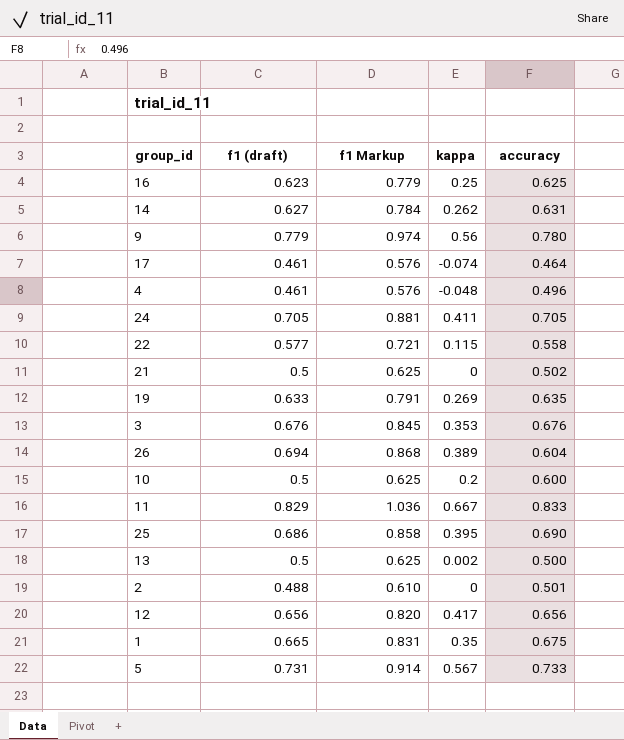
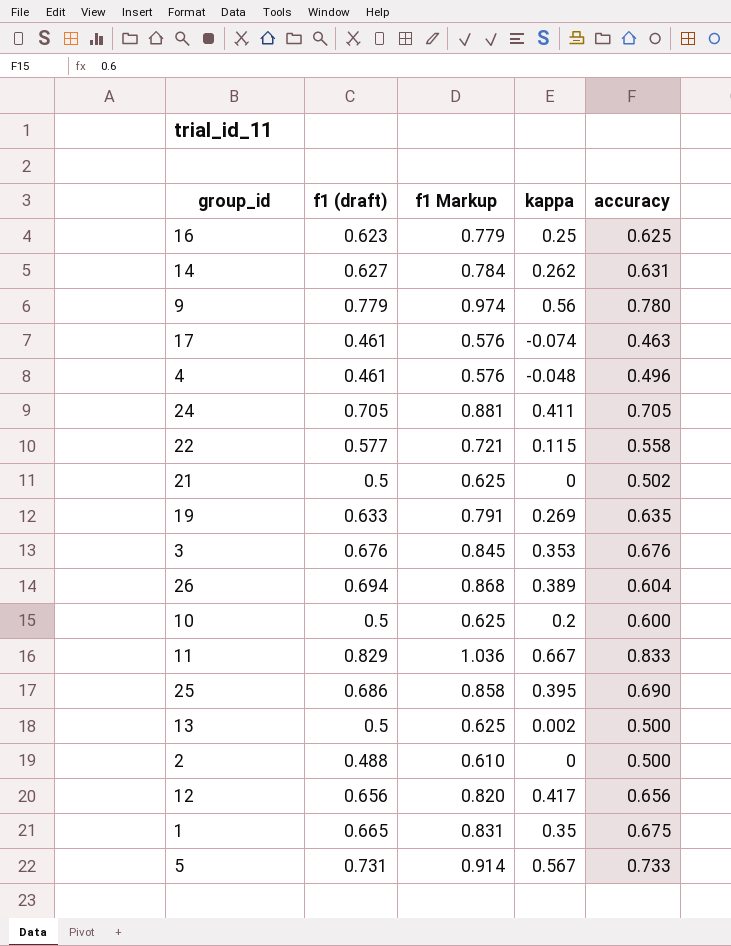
17 | accuracy: 0.464 -> 0.463
2 | accuracy: 0.501 -> 0.500

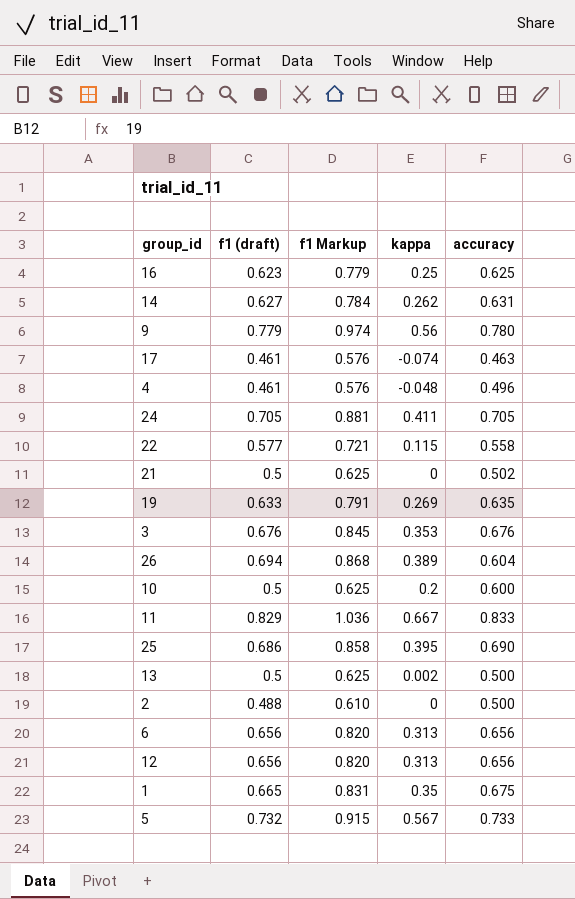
row 6: none -> 0.656 | 0.820 | 0.313 | 0.656
12 | kappa: 0.417 -> 0.313
5 | f1 (draft): 0.731 -> 0.732
5 | f1 Markup: 0.914 -> 0.915

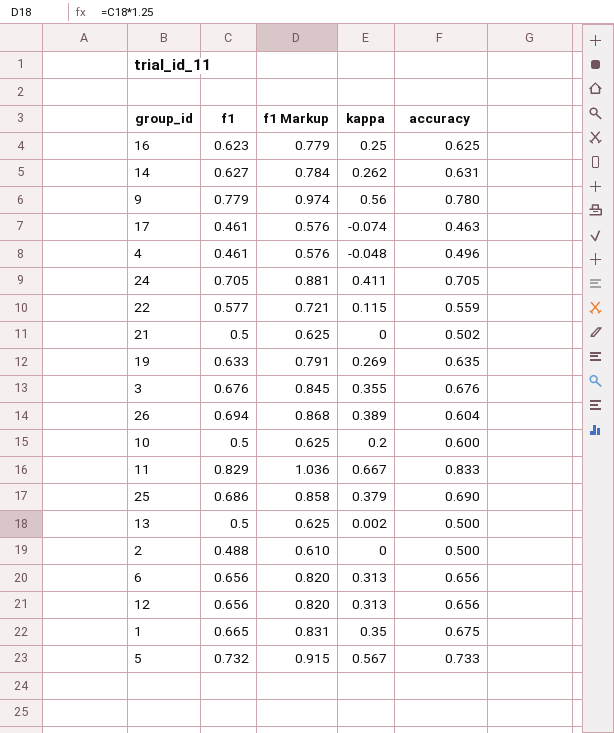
column name: f1 (draft) -> f1
22 | accuracy: 0.558 -> 0.559
3 | kappa: 0.353 -> 0.355
25 | kappa: 0.395 -> 0.379

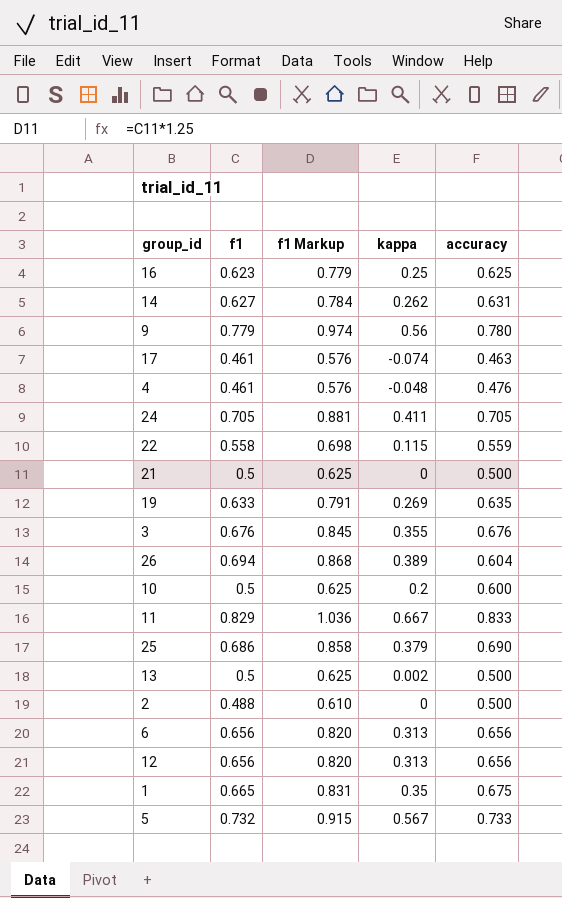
4 | accuracy: 0.496 -> 0.476
22 | f1: 0.577 -> 0.558
22 | f1 Markup: 0.721 -> 0.698
21 | accuracy: 0.502 -> 0.500

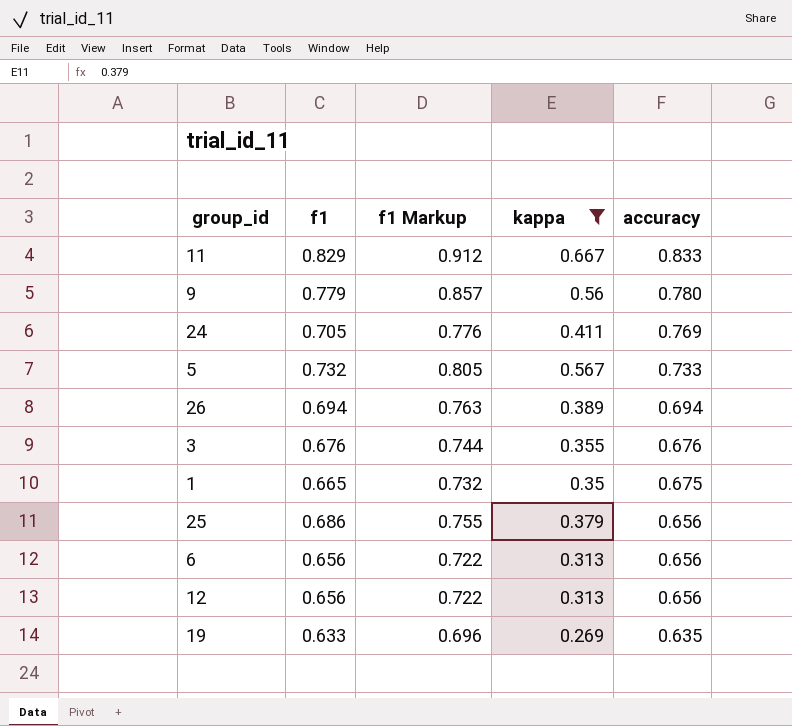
filter: none -> kappa >= 0.269
row order: none -> accuracy descending
column f1 Markup | formula: [f1] * 1.25 -> [f1] * 1.1
24 | accuracy: 0.705 -> 0.769
26 | accuracy: 0.604 -> 0.694
25 | accuracy: 0.690 -> 0.656

